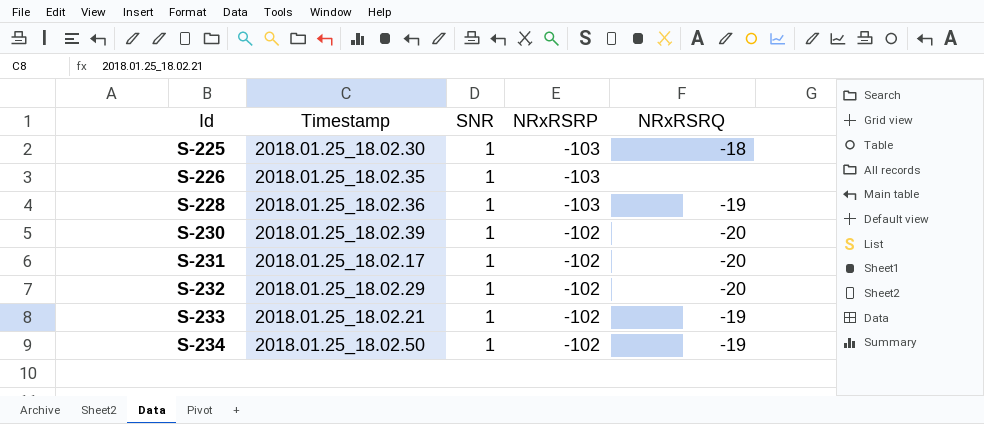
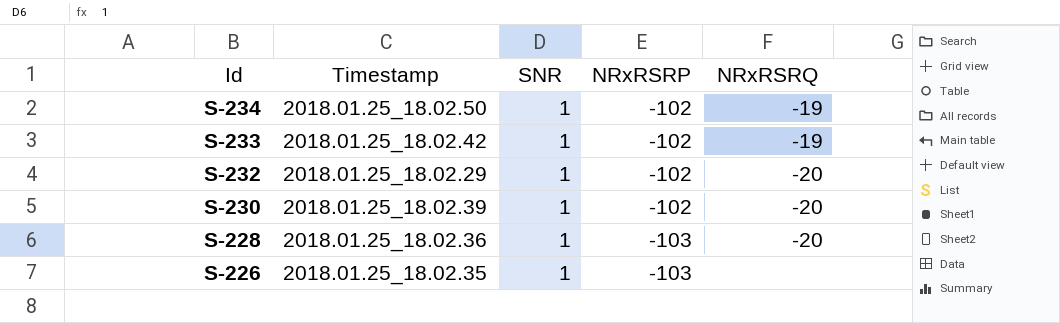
row order: Id ascending -> Id descending
row S-225: 2018.01.25_18.02.30 | 1 | -103 | -18 -> none
row S-231: 2018.01.25_18.02.17 | 1 | -102 | -20 -> none
S-233 | Timestamp: 2018.01.25_18.02.21 -> 2018.01.25_18.02.42
S-228 | NRxRSRQ: -19 -> -20

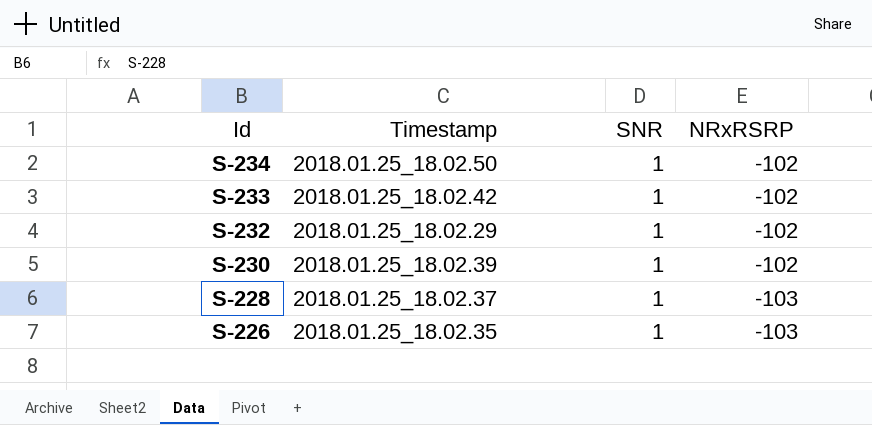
column NRxRSRQ | position: 5 -> none
S-228 | Timestamp: 2018.01.25_18.02.36 -> 2018.01.25_18.02.37

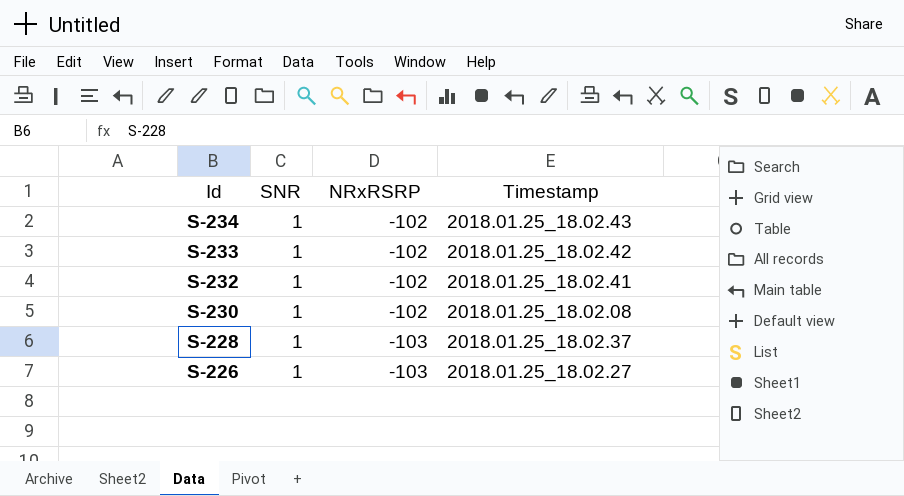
column Timestamp | position: 2 -> 4
S-234 | Timestamp: 2018.01.25_18.02.50 -> 2018.01.25_18.02.43
S-232 | Timestamp: 2018.01.25_18.02.29 -> 2018.01.25_18.02.41
S-230 | Timestamp: 2018.01.25_18.02.39 -> 2018.01.25_18.02.08
S-226 | Timestamp: 2018.01.25_18.02.35 -> 2018.01.25_18.02.27

